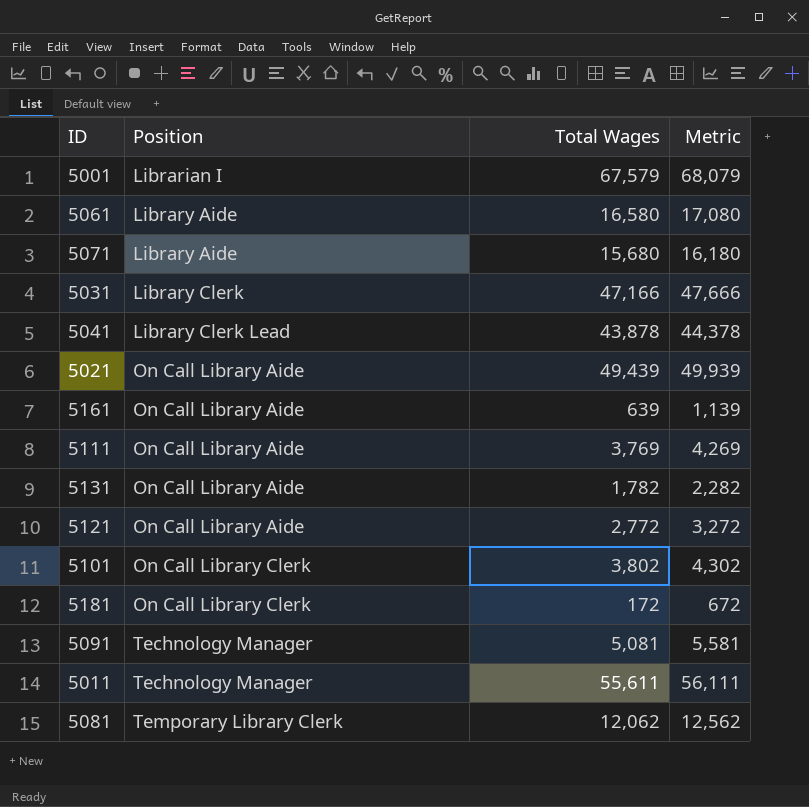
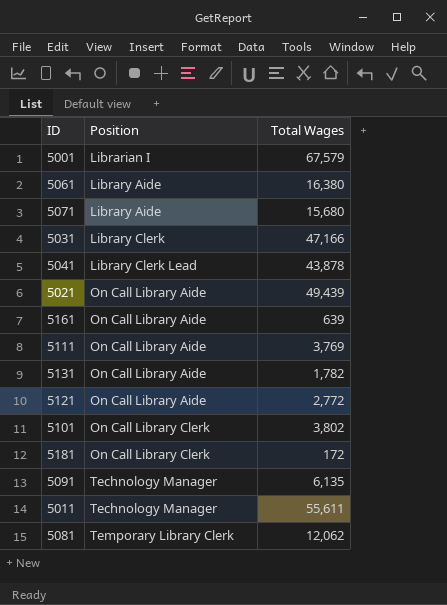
column Metric | formula: [Total Wages] + 500 -> none
5061 | Total Wages: 16,580 -> 16,380
5091 | Total Wages: 5,081 -> 6,135

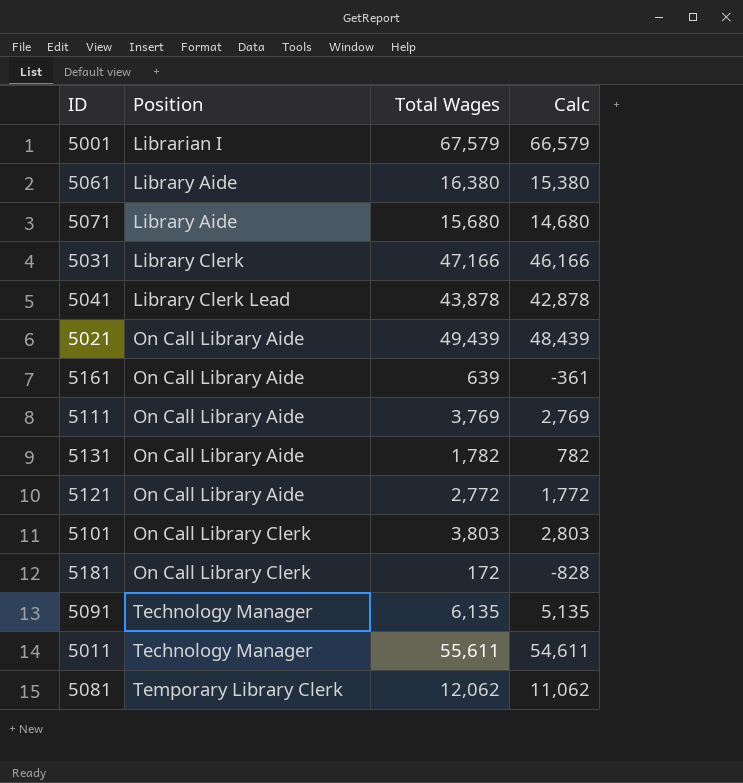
column Calc | formula: none -> [Total Wages] - 1000
5101 | Total Wages: 3,802 -> 3,803

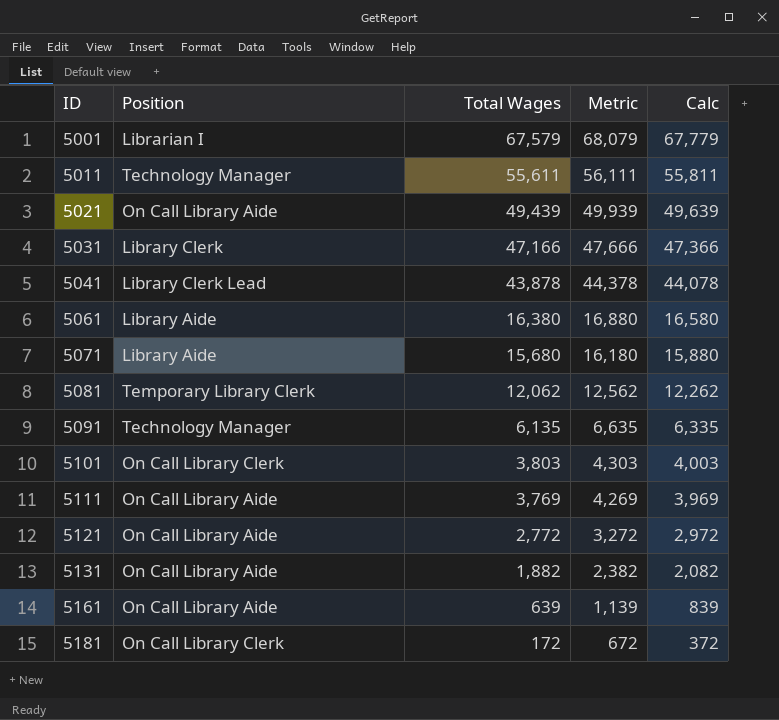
row order: Position ascending -> ID ascending
column Metric | formula: none -> [Total Wages] + 500
column Calc | formula: [Total Wages] - 1000 -> [Total Wages] + 200
5131 | Total Wages: 1,782 -> 1,882

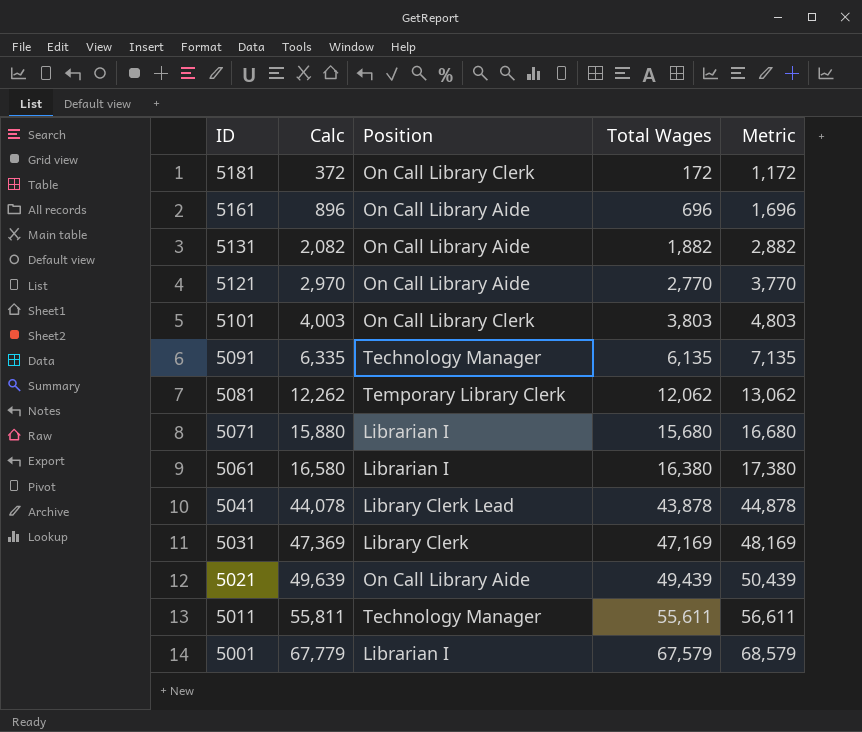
row order: ID ascending -> ID descending
column Calc | position: 5 -> 2
column Metric | formula: [Total Wages] + 500 -> [Total Wages] + 1000
row 5111: On Call Library Aide | 3,769 | 4,269 | 3,969 -> none
5161 | Calc: 839 -> 896
5161 | Total Wages: 639 -> 696
5121 | Calc: 2,972 -> 2,970
5121 | Total Wages: 2,772 -> 2,770
5071 | Position: Library Aide -> Librarian I
5061 | Position: Library Aide -> Librarian I
5031 | Calc: 47,366 -> 47,369
5031 | Total Wages: 47,166 -> 47,169

